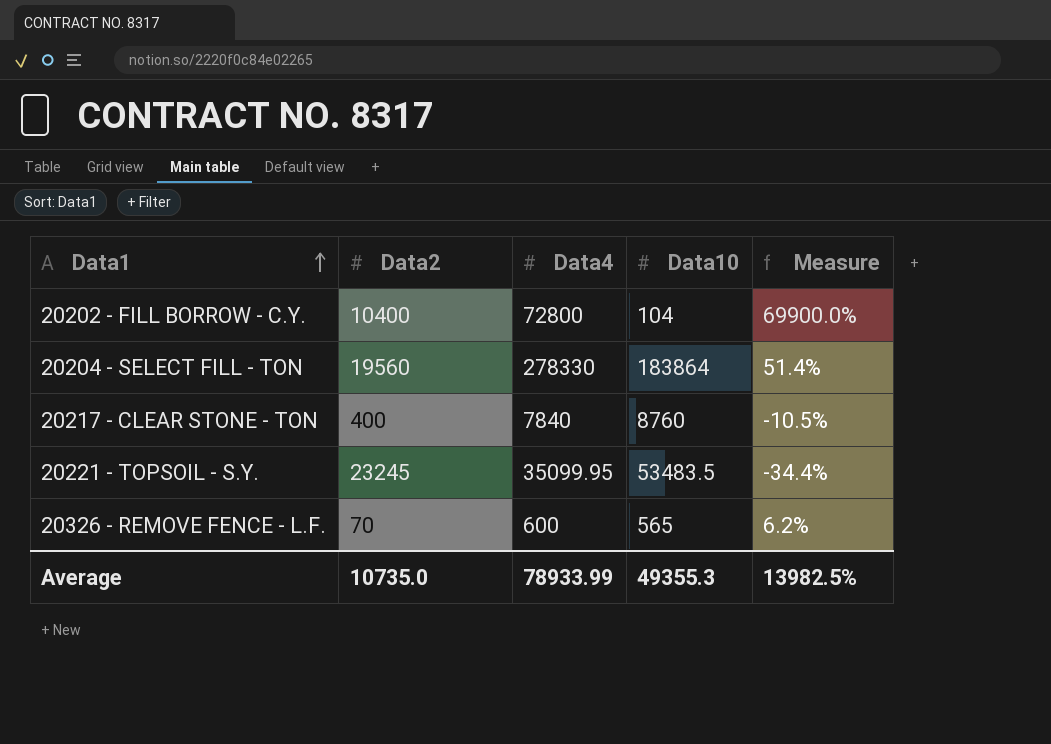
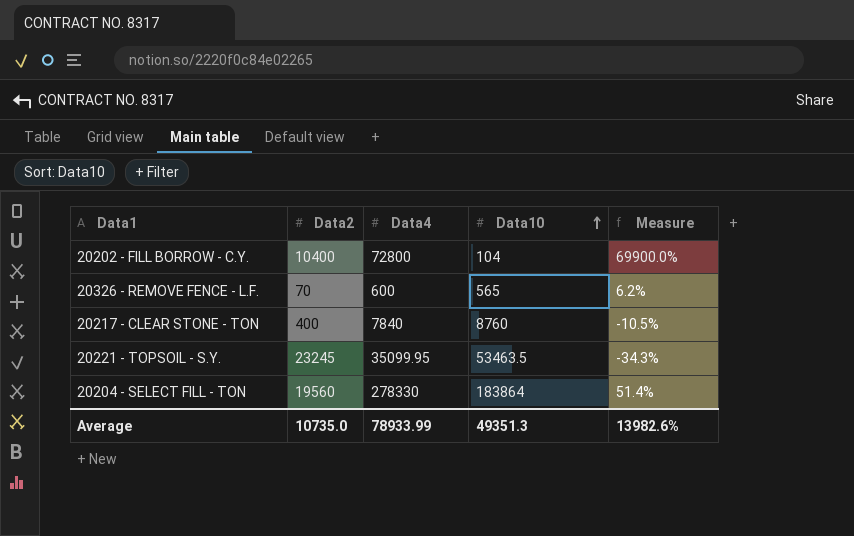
row order: Data1 ascending -> Data10 ascending
20221 - TOPSOIL - S.Y. | Data10: 53483.5 -> 53463.5
20221 - TOPSOIL - S.Y. | Measure: -34.4% -> -34.3%
Average | Data10: 49355.3 -> 49351.3
Average | Measure: 13982.5% -> 13982.6%

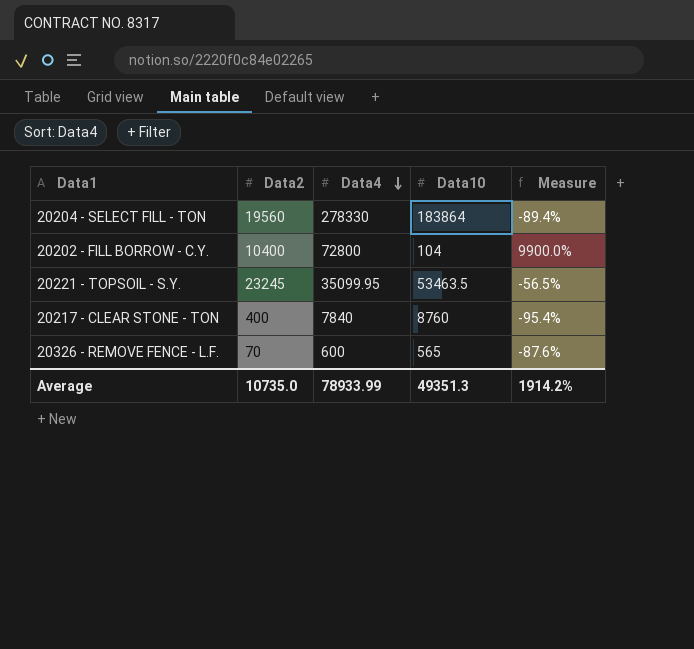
row order: Data10 ascending -> Data4 descending
column Measure | formula: ([Data4] - [Data10]) / [Data10] -> ([Data2] - [Data10]) / [Data10]
Average | Measure: 13982.6% -> 1914.2%

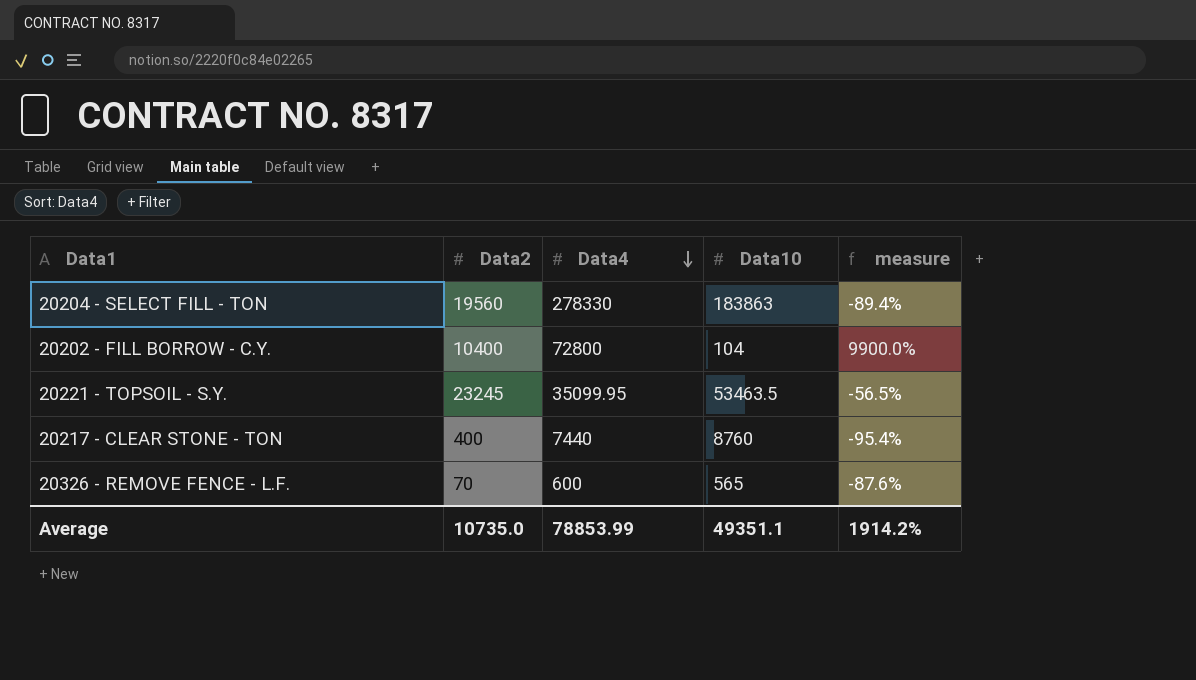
column name: Measure -> measure
20204 - SELECT FILL - TON | Data10: 183864 -> 183863
20217 - CLEAR STONE - TON | Data4: 7840 -> 7440
Average | Data4: 78933.99 -> 78853.99
Average | Data10: 49351.3 -> 49351.1

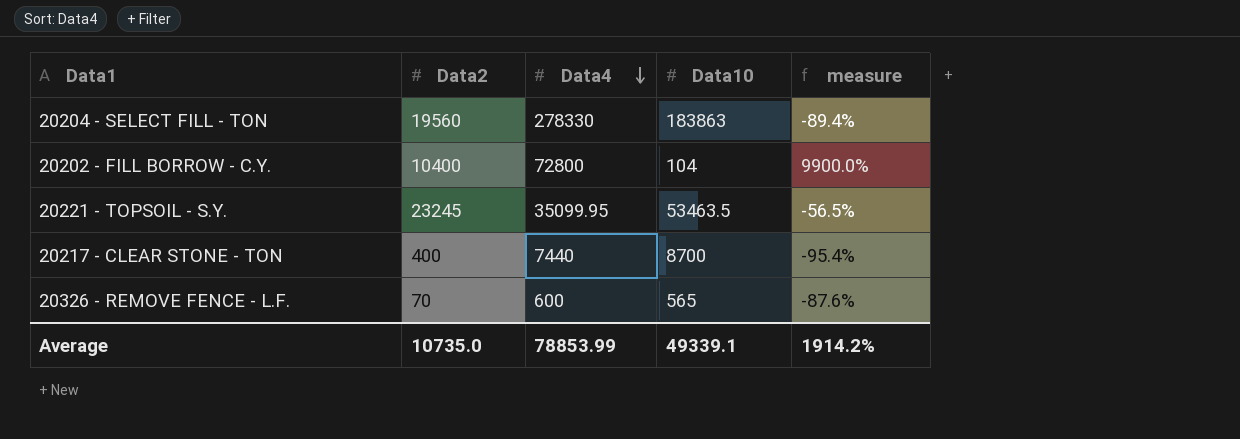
20217 - CLEAR STONE - TON | Data10: 8760 -> 8700
Average | Data10: 49351.1 -> 49339.1

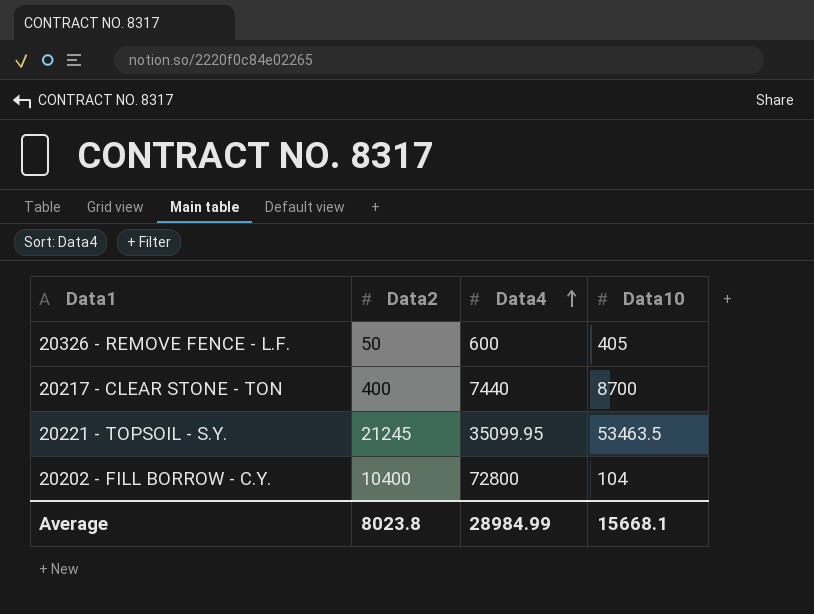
row order: Data4 descending -> Data4 ascending
column measure | formula: ([Data2] - [Data10]) / [Data10] -> none
row 20204 - SELECT FILL - TON: 19560 | 278330 | 183863 | -89.4% -> none
20326 - REMOVE FENCE - L.F. | Data2: 70 -> 50
20326 - REMOVE FENCE - L.F. | Data10: 565 -> 405
20221 - TOPSOIL - S.Y. | Data2: 23245 -> 21245
Average | Data2: 10735.0 -> 8023.8
Average | Data4: 78853.99 -> 28984.99
Average | Data10: 49339.1 -> 15668.1

